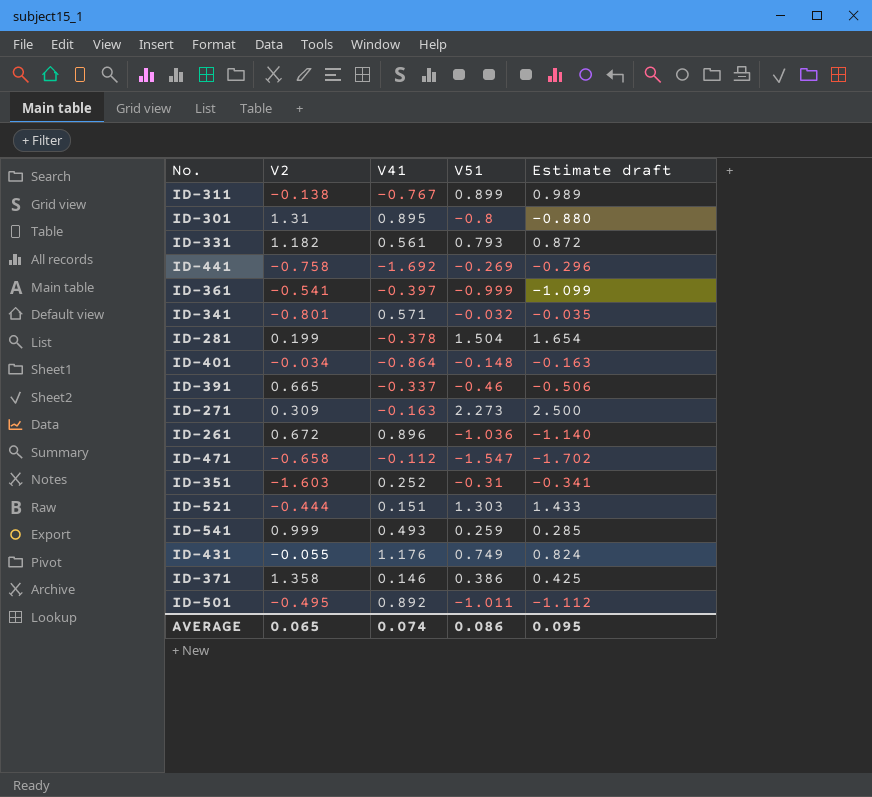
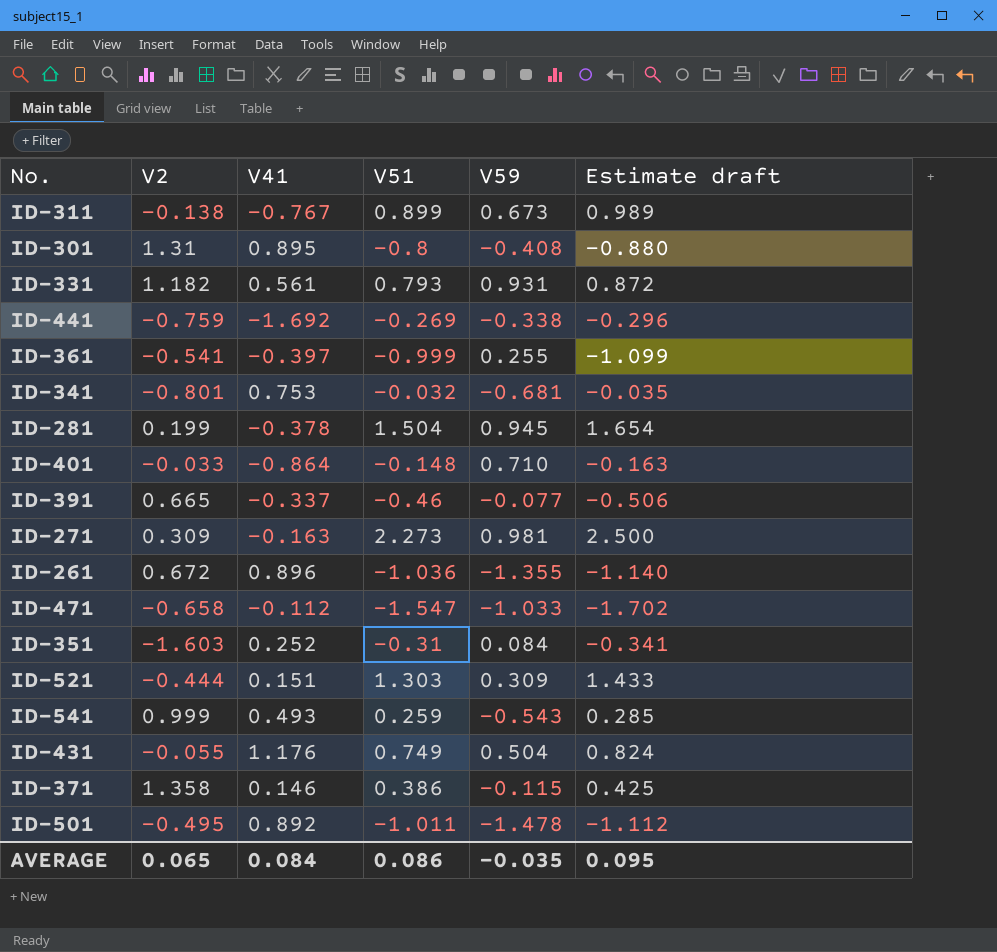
column V59 | position: none -> 5
ID-441 | V2: -0.758 -> -0.759
ID-341 | V41: 0.571 -> 0.753
ID-401 | V2: -0.034 -> -0.033
AVERAGE | V41: 0.074 -> 0.084

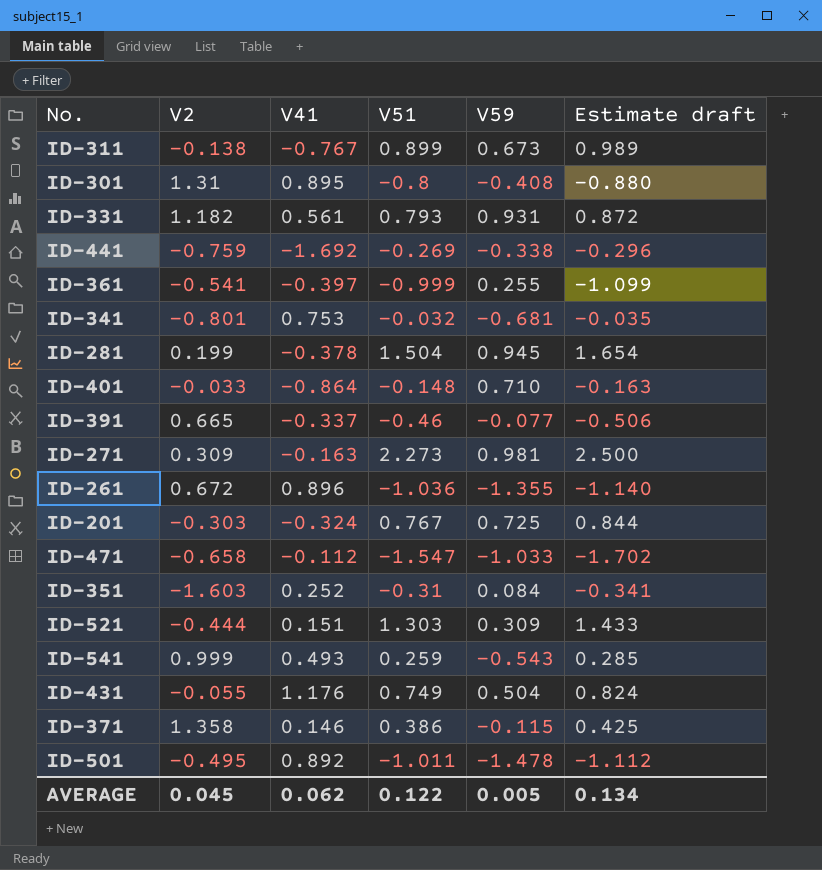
row ID-201: none -> -0.303 | -0.324 | 0.767 | 0.725 | 0.844
AVERAGE | V2: 0.065 -> 0.045
AVERAGE | V41: 0.084 -> 0.062
AVERAGE | V51: 0.086 -> 0.122
AVERAGE | V59: -0.035 -> 0.005
AVERAGE | Estimate draft: 0.095 -> 0.134

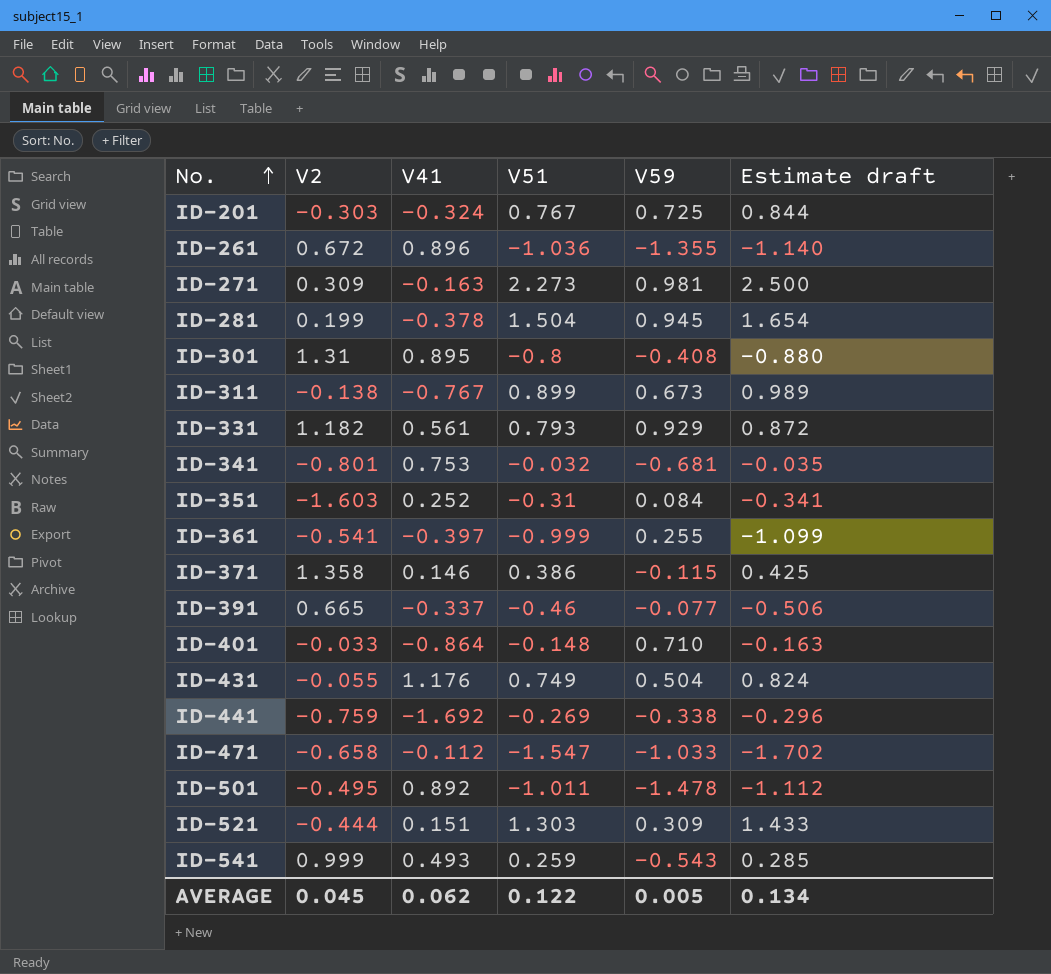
row order: none -> No. ascending
ID-331 | V59: 0.931 -> 0.929

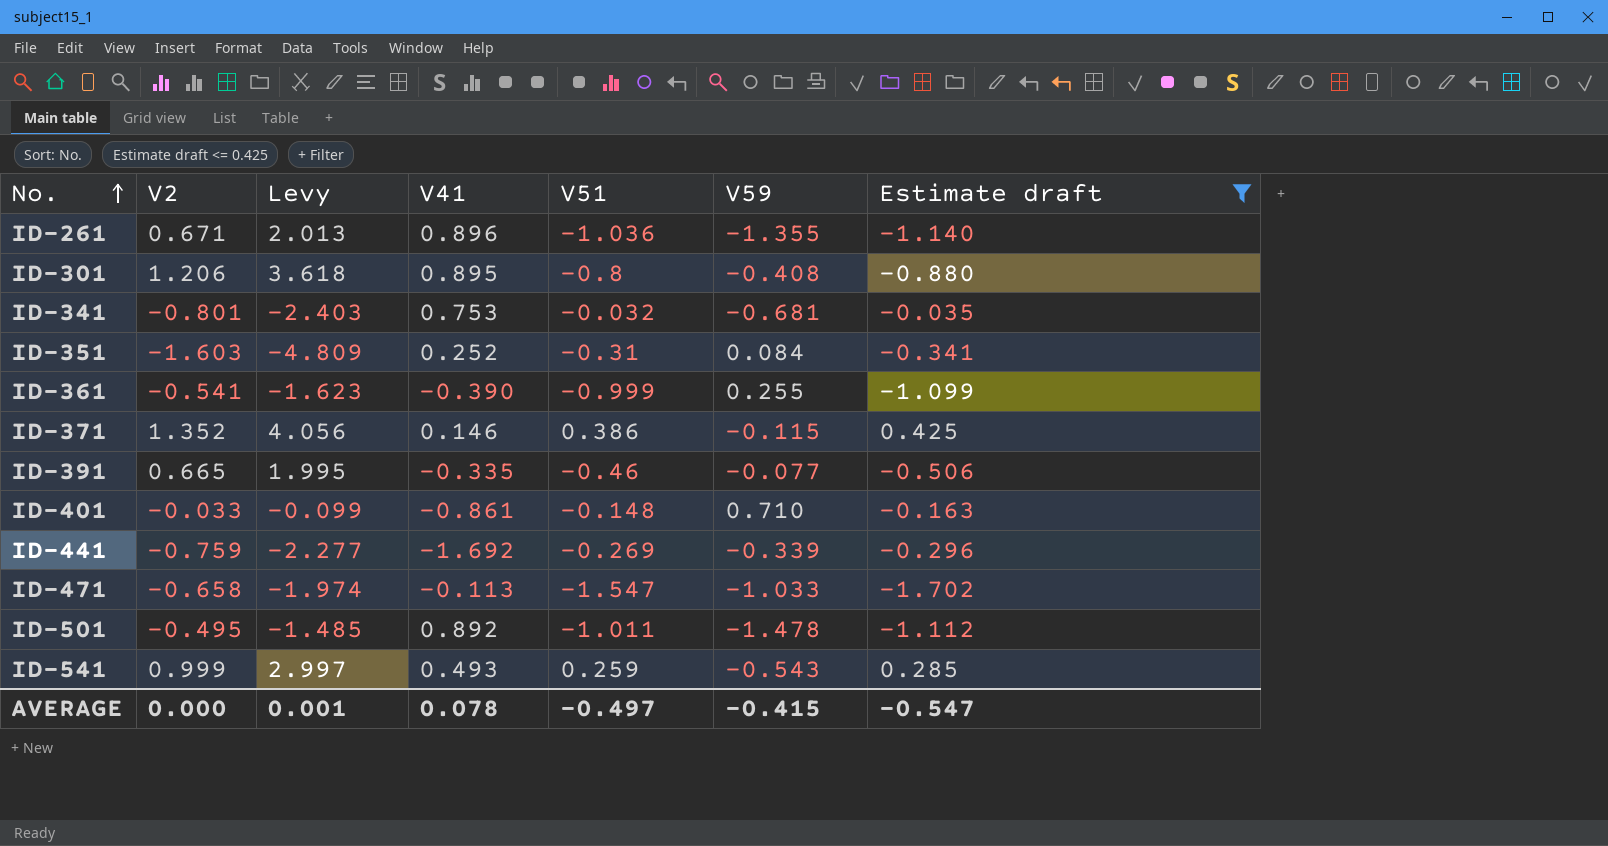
filter: none -> Estimate draft <= 0.425
column Levy | formula: none -> [V2] * 3
ID-261 | V2: 0.672 -> 0.671
ID-301 | V2: 1.31 -> 1.206
ID-361 | V41: -0.397 -> -0.390
ID-371 | V2: 1.358 -> 1.352
ID-391 | V41: -0.337 -> -0.335
ID-401 | V41: -0.864 -> -0.861
ID-441 | V59: -0.338 -> -0.339
ID-471 | V41: -0.112 -> -0.113
AVERAGE | V2: 0.045 -> 0.000
AVERAGE | V41: 0.062 -> 0.078
AVERAGE | V51: 0.122 -> -0.497
AVERAGE | V59: 0.005 -> -0.415
AVERAGE | Estimate draft: 0.134 -> -0.547

